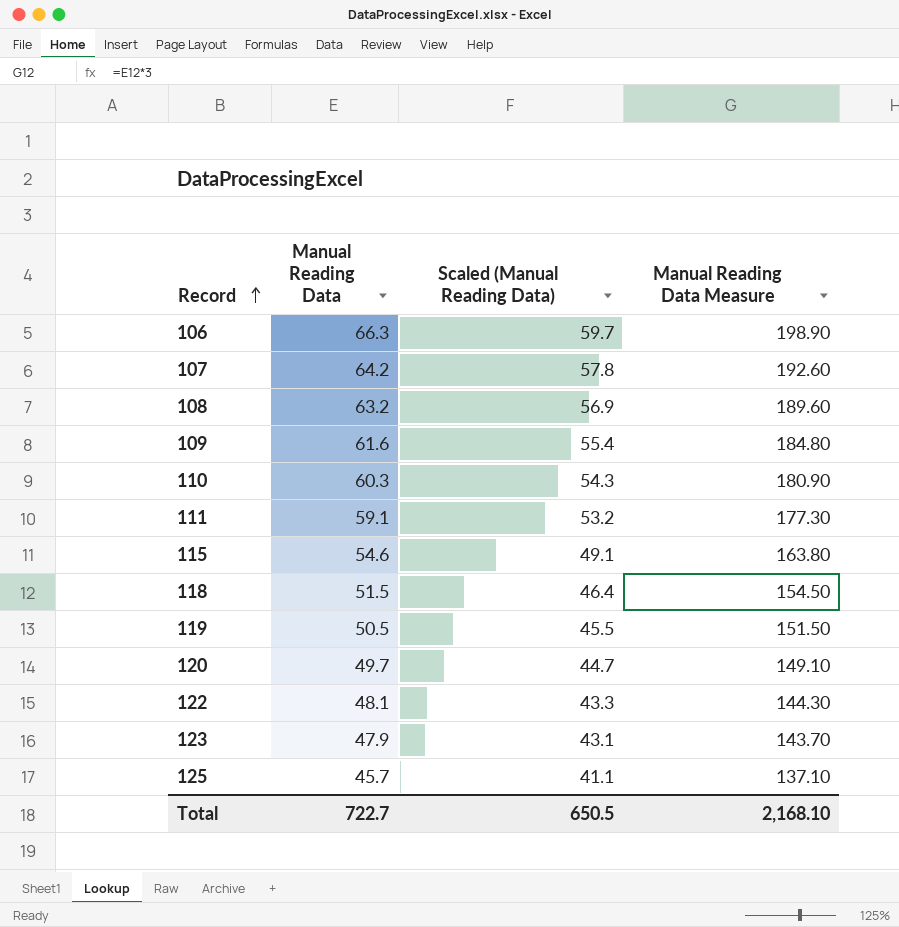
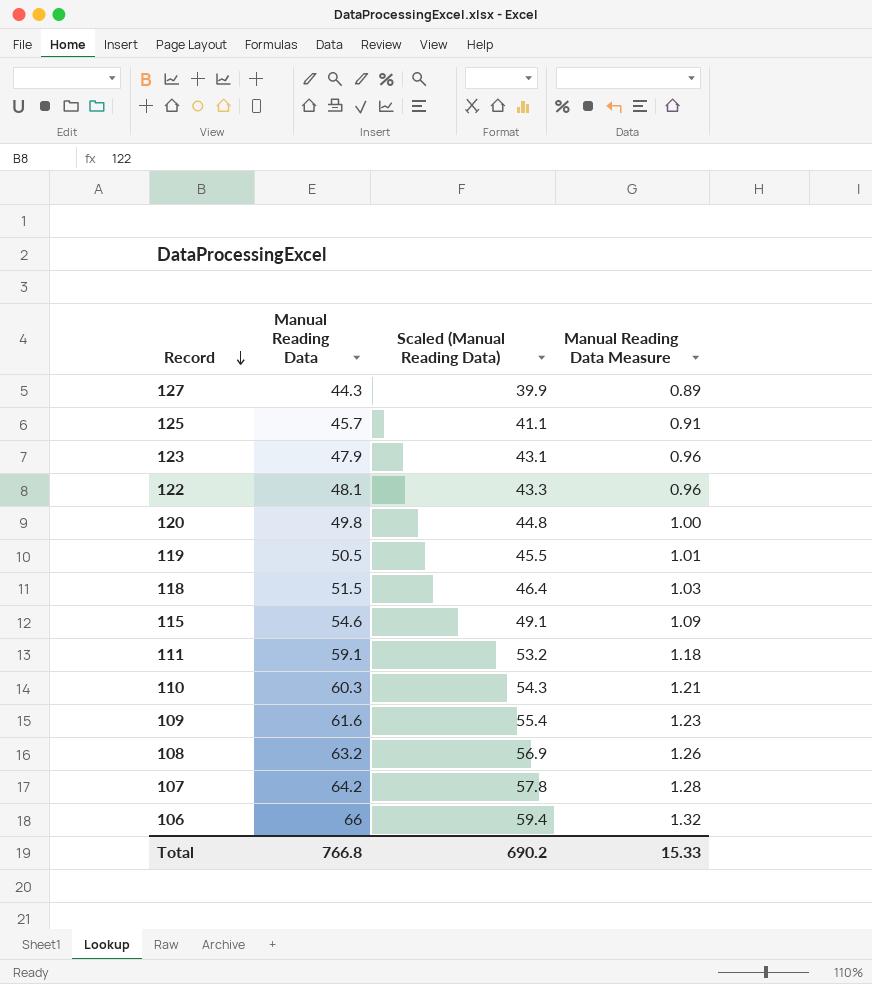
row order: Record ascending -> Record descending
column Manual Reading Data Measure | formula: [Manual Reading Data] * 3 -> [Manual Reading Data] * 0.02
row 127: none -> 44.3 | 39.9 | 0.89
120 | Manual Reading Data: 49.7 -> 49.8
120 | Scaled (Manual Reading Data): 44.7 -> 44.8
106 | Manual Reading Data: 66.3 -> 66
106 | Scaled (Manual Reading Data): 59.7 -> 59.4
Total | Manual Reading Data: 722.7 -> 766.8
Total | Scaled (Manual Reading Data): 650.5 -> 690.2
Total | Manual Reading Data Measure: 2,168.10 -> 15.33

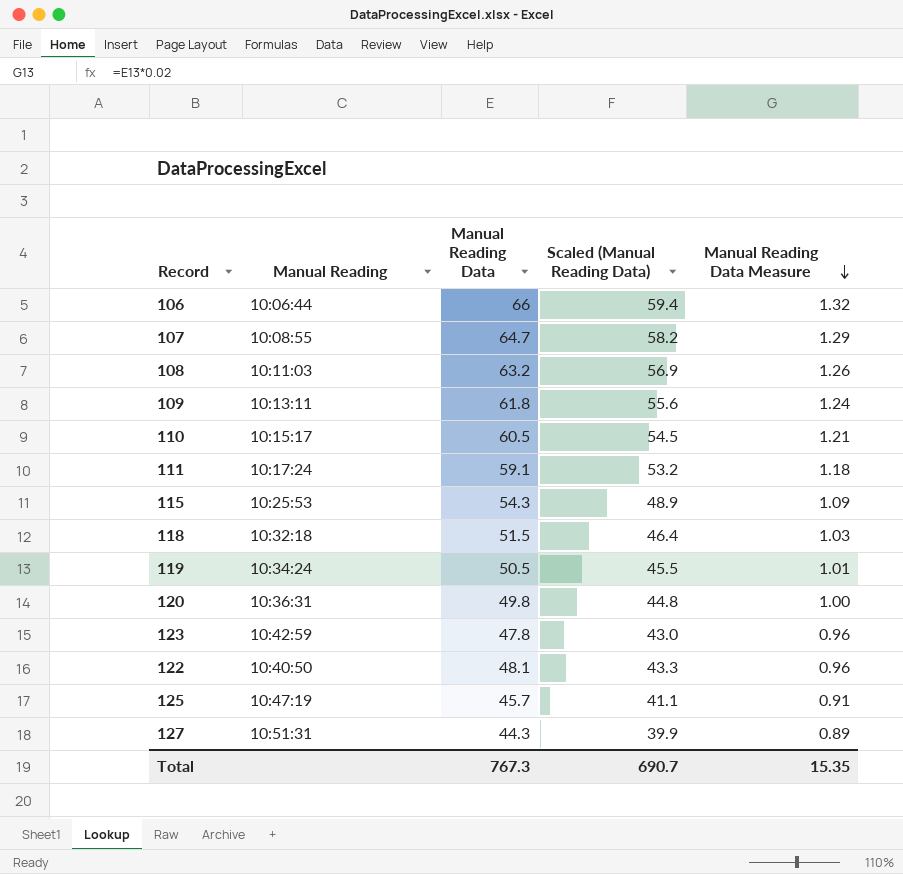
row order: Record descending -> Manual Reading Data Measure descending
column Manual Reading | position: none -> 2
107 | Manual Reading Data: 64.2 -> 64.7
107 | Scaled (Manual Reading Data): 57.8 -> 58.2
107 | Manual Reading Data Measure: 1.28 -> 1.29
109 | Manual Reading Data: 61.6 -> 61.8
109 | Scaled (Manual Reading Data): 55.4 -> 55.6
109 | Manual Reading Data Measure: 1.23 -> 1.24
110 | Manual Reading Data: 60.3 -> 60.5
110 | Scaled (Manual Reading Data): 54.3 -> 54.5
115 | Manual Reading Data: 54.6 -> 54.3
115 | Scaled (Manual Reading Data): 49.1 -> 48.9
123 | Manual Reading Data: 47.9 -> 47.8
123 | Scaled (Manual Reading Data): 43.1 -> 43.0
Total | Manual Reading Data: 766.8 -> 767.3
Total | Scaled (Manual Reading Data): 690.2 -> 690.7
Total | Manual Reading Data Measure: 15.33 -> 15.35

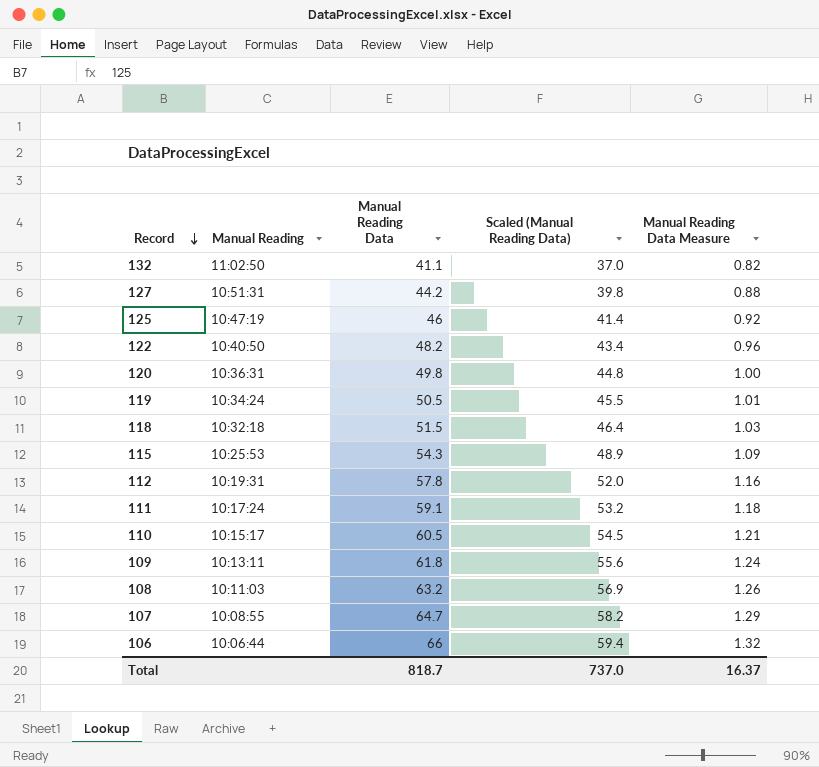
row order: Manual Reading Data Measure descending -> Record descending
row 123: 10:42:59 | 47.8 | 43.0 | 0.96 -> none
row 132: none -> 11:02:50 | 41.1 | 37.0 | 0.82
127 | Manual Reading Data: 44.3 -> 44.2
127 | Scaled (Manual Reading Data): 39.9 -> 39.8
127 | Manual Reading Data Measure: 0.89 -> 0.88
125 | Manual Reading Data: 45.7 -> 46
125 | Scaled (Manual Reading Data): 41.1 -> 41.4
125 | Manual Reading Data Measure: 0.91 -> 0.92
122 | Manual Reading Data: 48.1 -> 48.2
122 | Scaled (Manual Reading Data): 43.3 -> 43.4
row 112: none -> 10:19:31 | 57.8 | 52.0 | 1.16
Total | Manual Reading Data: 767.3 -> 818.7
Total | Scaled (Manual Reading Data): 690.7 -> 737.0
Total | Manual Reading Data Measure: 15.35 -> 16.37

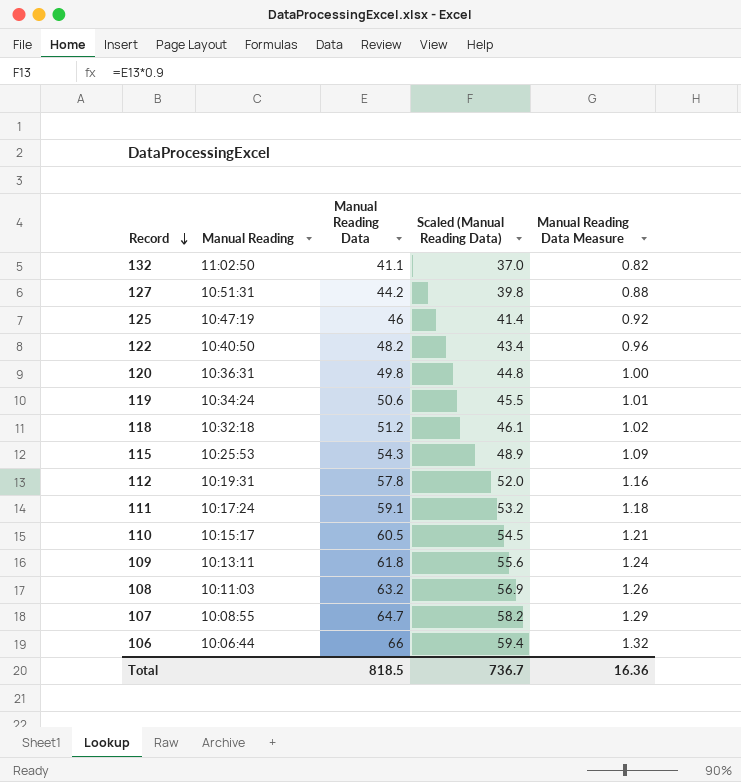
119 | Manual Reading Data: 50.5 -> 50.6
118 | Manual Reading Data: 51.5 -> 51.2
118 | Scaled (Manual Reading Data): 46.4 -> 46.1
118 | Manual Reading Data Measure: 1.03 -> 1.02
Total | Manual Reading Data: 818.7 -> 818.5
Total | Scaled (Manual Reading Data): 737.0 -> 736.7
Total | Manual Reading Data Measure: 16.37 -> 16.36

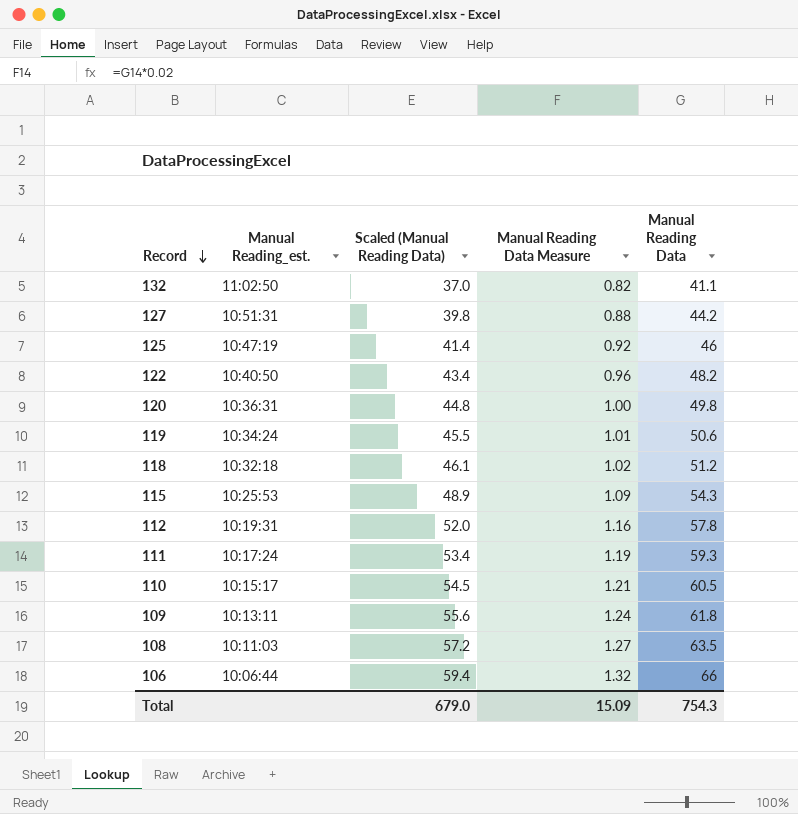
column name: Manual Reading -> Manual Reading_est.
column Manual Reading Data | position: 3 -> 5
row 107: 10:08:55 | 64.7 | 58.2 | 1.29 -> none
111 | Scaled (Manual Reading Data): 53.2 -> 53.4
111 | Manual Reading Data Measure: 1.18 -> 1.19
111 | Manual Reading Data: 59.1 -> 59.3
108 | Scaled (Manual Reading Data): 56.9 -> 57.2
108 | Manual Reading Data Measure: 1.26 -> 1.27
108 | Manual Reading Data: 63.2 -> 63.5
Total | Scaled (Manual Reading Data): 736.7 -> 679.0
Total | Manual Reading Data Measure: 16.36 -> 15.09
Total | Manual Reading Data: 818.5 -> 754.3

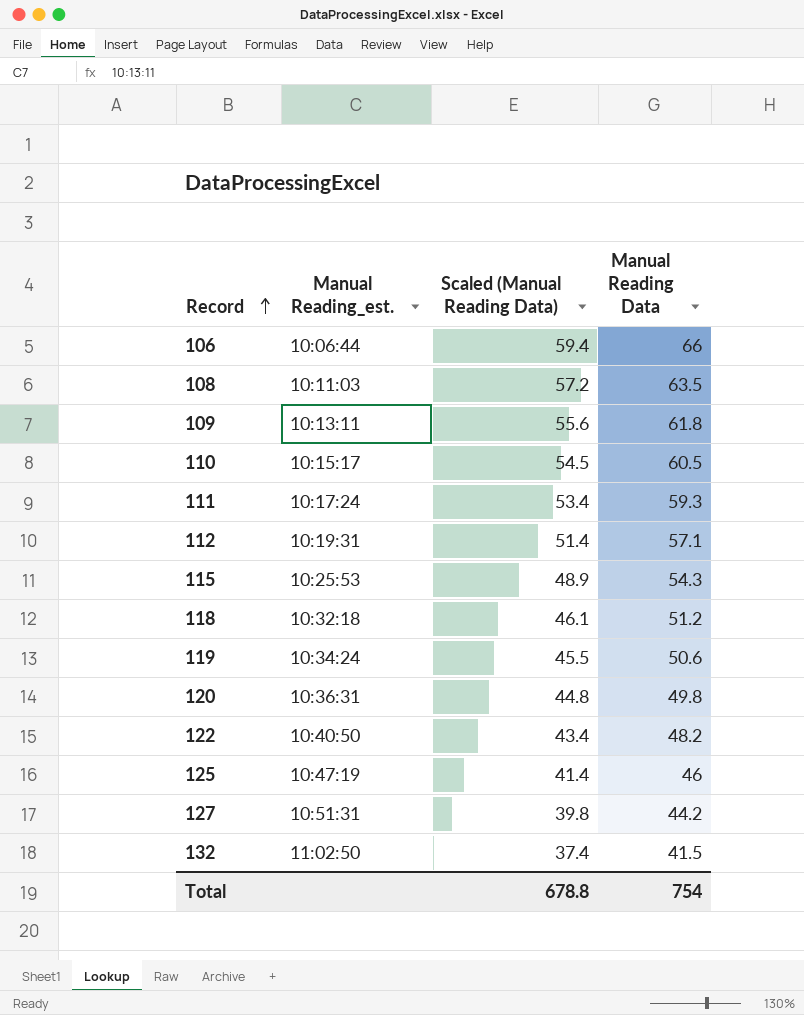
row order: Record descending -> Record ascending
column Manual Reading Data Measure | formula: [Manual Reading Data] * 0.02 -> none
112 | Scaled (Manual Reading Data): 52.0 -> 51.4
112 | Manual Reading Data: 57.8 -> 57.1
132 | Scaled (Manual Reading Data): 37.0 -> 37.4
132 | Manual Reading Data: 41.1 -> 41.5
Total | Scaled (Manual Reading Data): 679.0 -> 678.8
Total | Manual Reading Data: 754.3 -> 754

